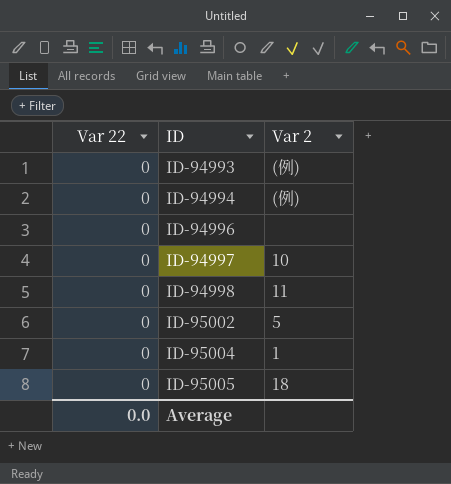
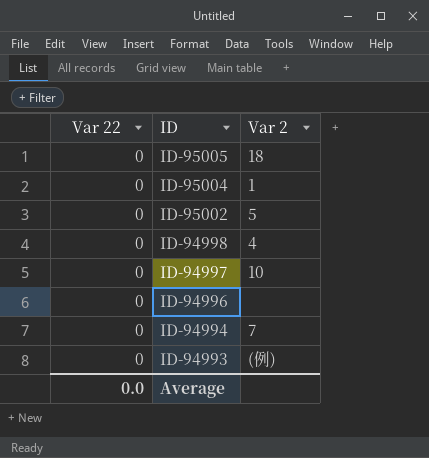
row order: ID ascending -> ID descending
ID-94998 | Var 2: 11 -> 4
ID-94994 | Var 2: (例) -> 7

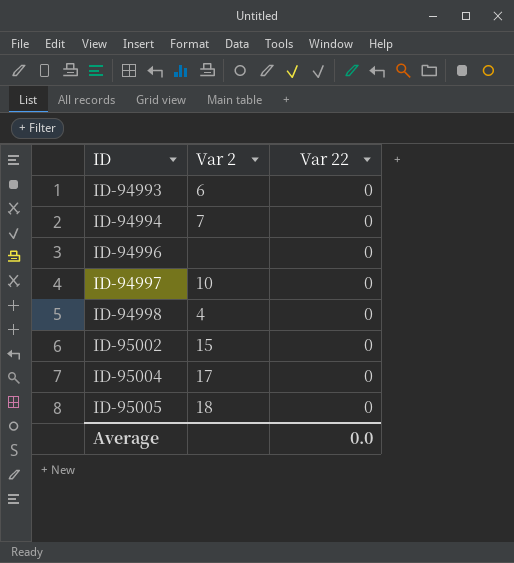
row order: ID descending -> ID ascending
column Var 22 | position: 1 -> 3
ID-94993 | Var 2: (例) -> 6
ID-95002 | Var 2: 5 -> 15
ID-95004 | Var 2: 1 -> 17

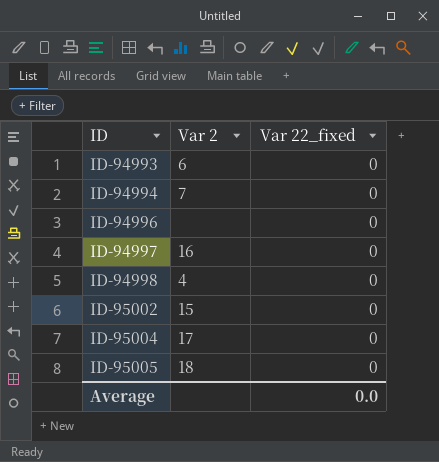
column name: Var 22 -> Var 22_fixed
ID-94997 | Var 2: 10 -> 16

